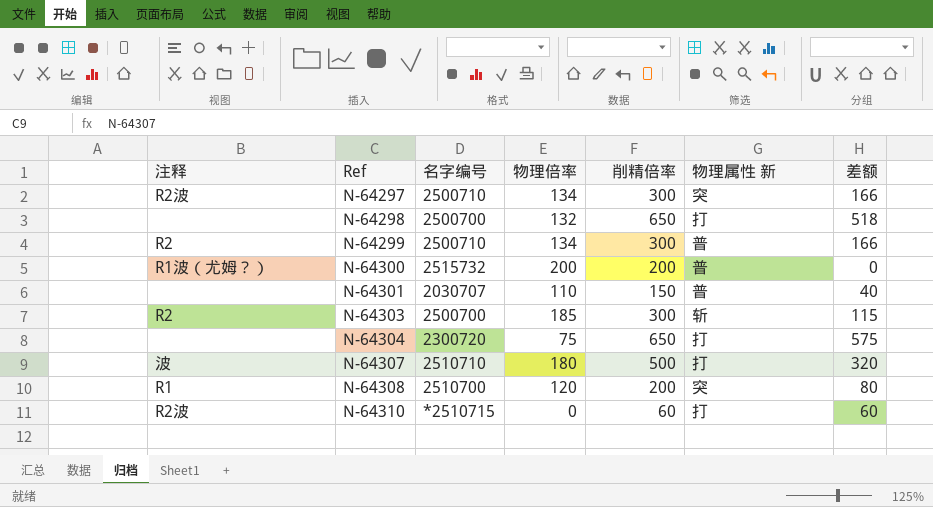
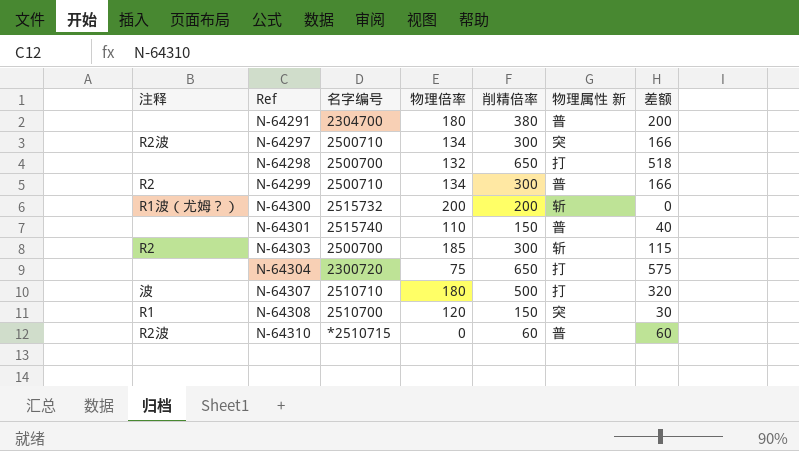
row N-64291: none -> none | 2304700 | 180 | 380 | 普 | 200
N-64300 | 物理属性 新: 普 -> 斩
N-64301 | 名字编号: 2030707 -> 2515740
N-64308 | 削精倍率: 200 -> 150
N-64308 | 差额: 80 -> 30
N-64310 | 物理属性 新: 打 -> 普

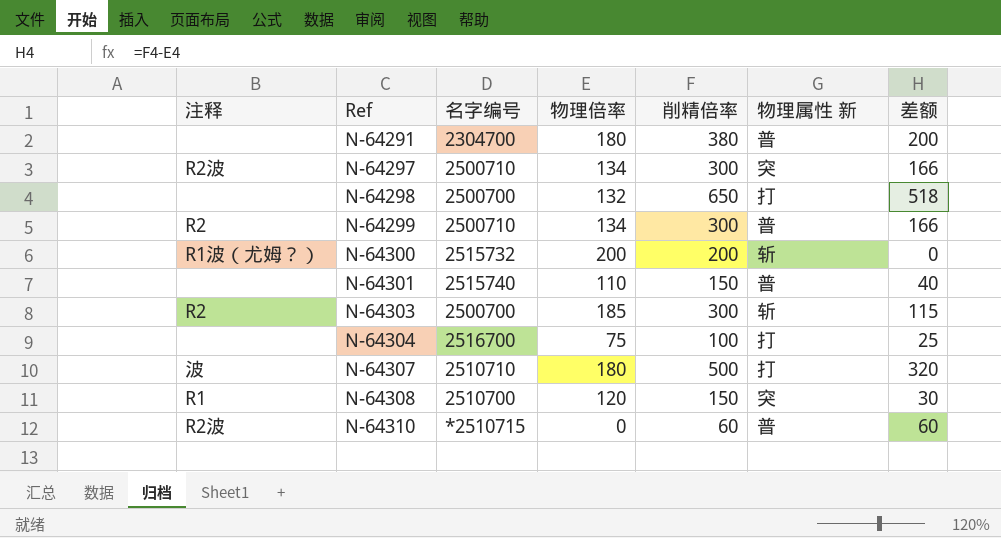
N-64304 | 名字编号: 2300720 -> 2516700
N-64304 | 削精倍率: 650 -> 100
N-64304 | 差额: 575 -> 25

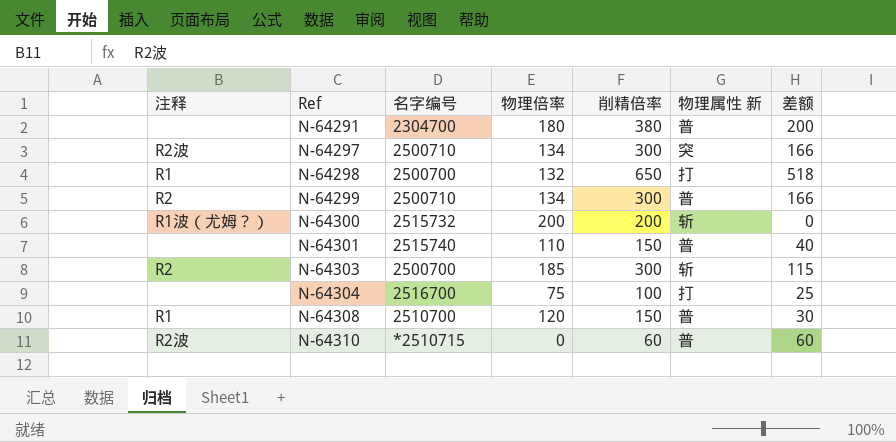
row N-64307: 波 | 2510710 | 180 | 500 | 打 | 320 -> none
N-64298 | 注释: none -> R1
N-64308 | 物理属性 新: 突 -> 普

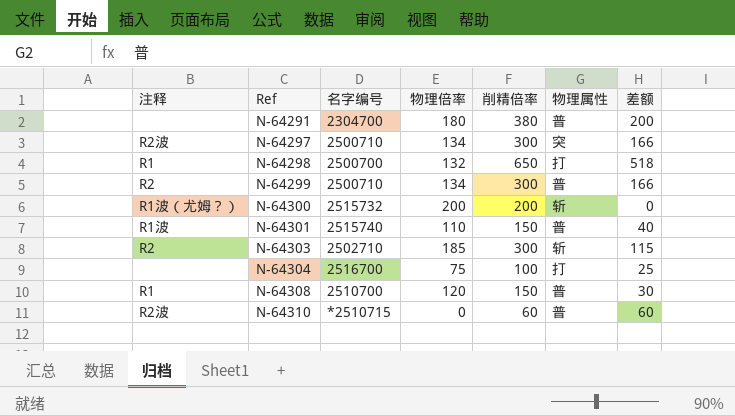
column name: 物理属性 新 -> 物理属性
N-64301 | 注释: none -> R1波
N-64303 | 名字编号: 2500700 -> 2502710

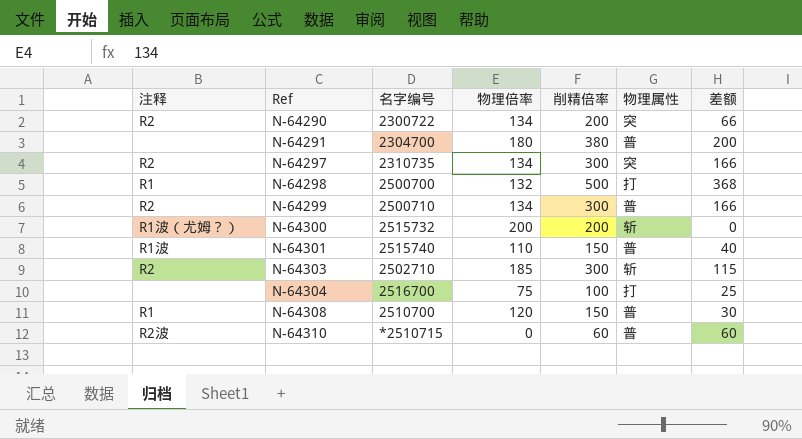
row N-64290: none -> R2 | 2300722 | 134 | 200 | 突 | 66
N-64297 | 注释: R2波 -> R2
N-64297 | 名字编号: 2500710 -> 2310735
N-64298 | 削精倍率: 650 -> 500
N-64298 | 差额: 518 -> 368

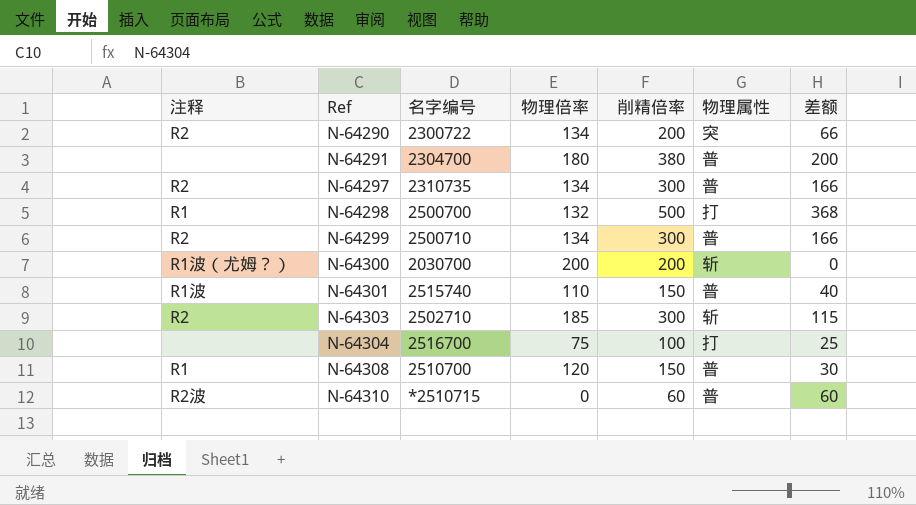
N-64297 | 物理属性: 突 -> 普
N-64300 | 名字编号: 2515732 -> 2030700

